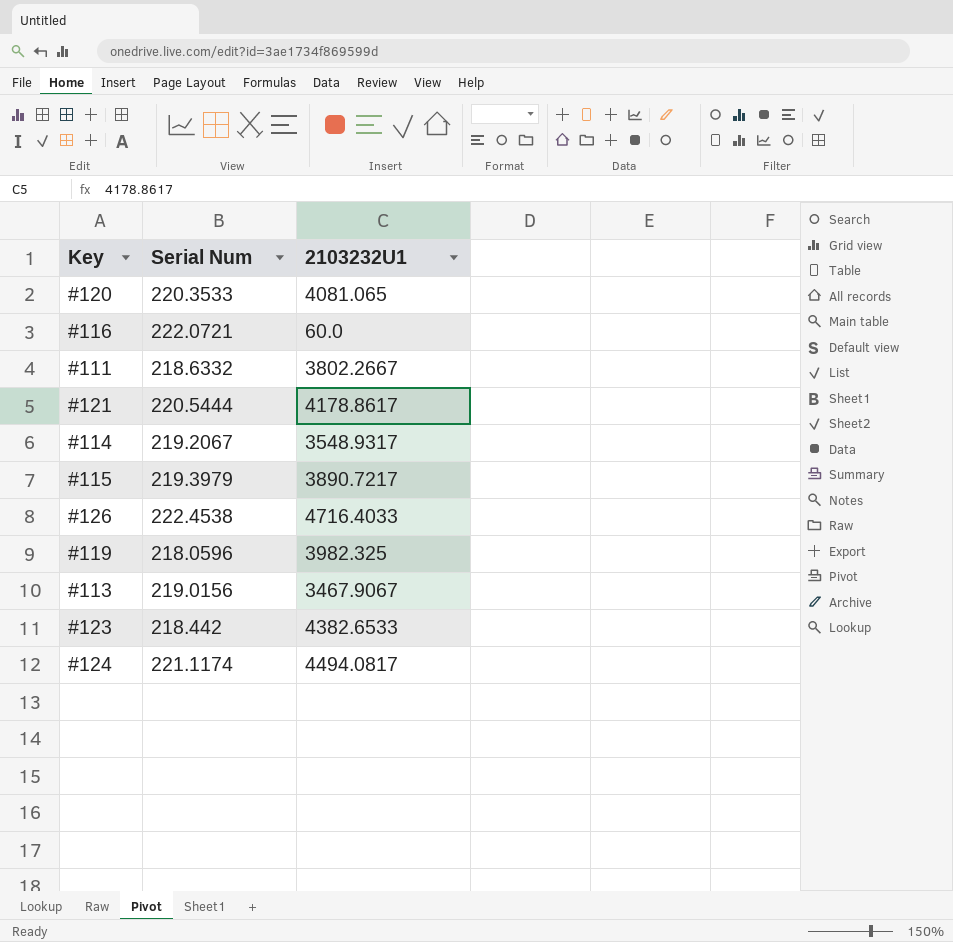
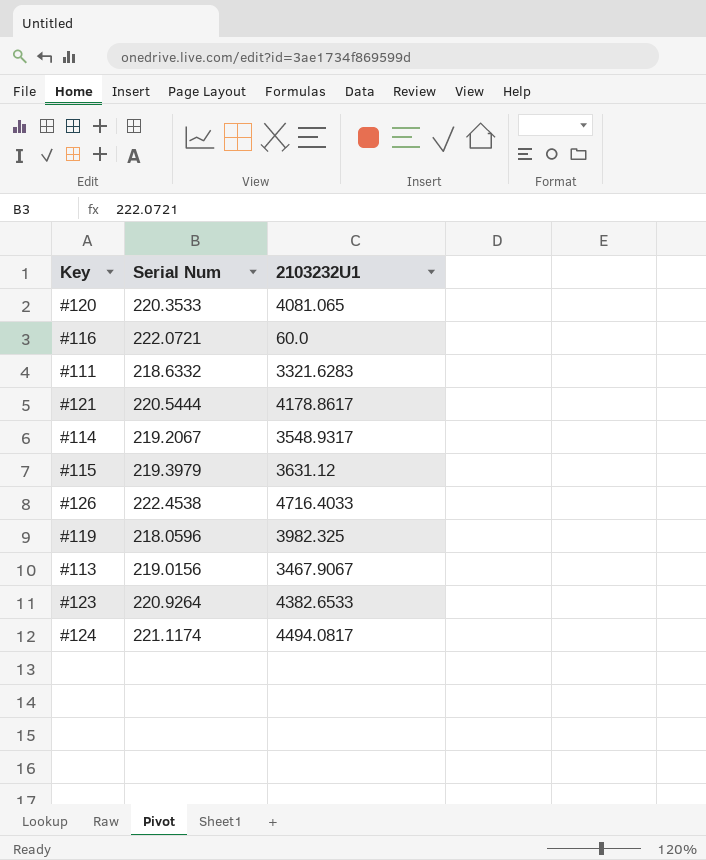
#111 | 2103232U1: 3802.2667 -> 3321.6283
#115 | 2103232U1: 3890.7217 -> 3631.12
#123 | Serial Num: 218.442 -> 220.9264

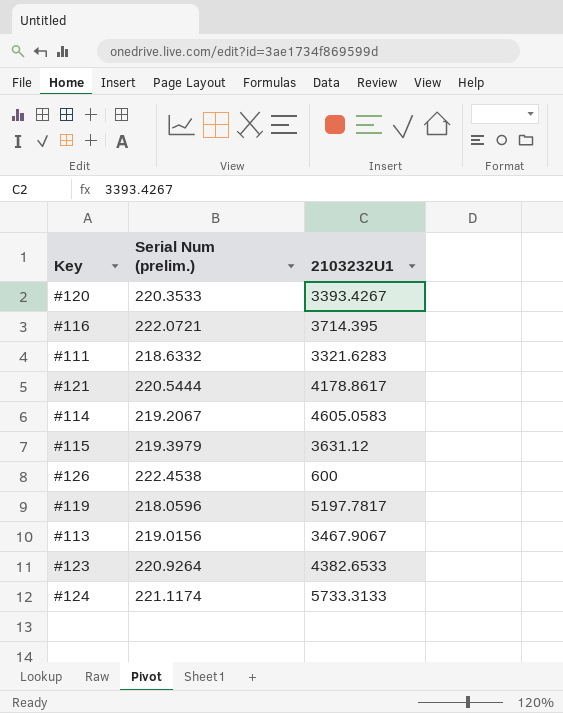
column name: Serial Num -> Serial Num (prelim.)
#120 | 2103232U1: 4081.065 -> 3393.4267
#116 | 2103232U1: 60.0 -> 3714.395
#114 | 2103232U1: 3548.9317 -> 4605.0583
#126 | 2103232U1: 4716.4033 -> 600
#119 | 2103232U1: 3982.325 -> 5197.7817
#124 | 2103232U1: 4494.0817 -> 5733.3133

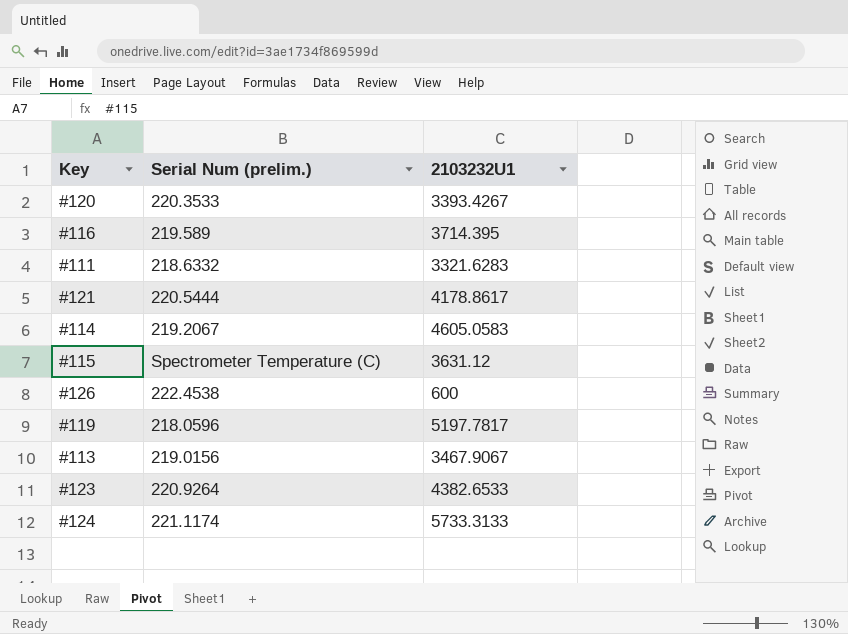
#116 | Serial Num (prelim.): 222.0721 -> 219.589
#115 | Serial Num (prelim.): 219.3979 -> Spectrometer Temperature (C)

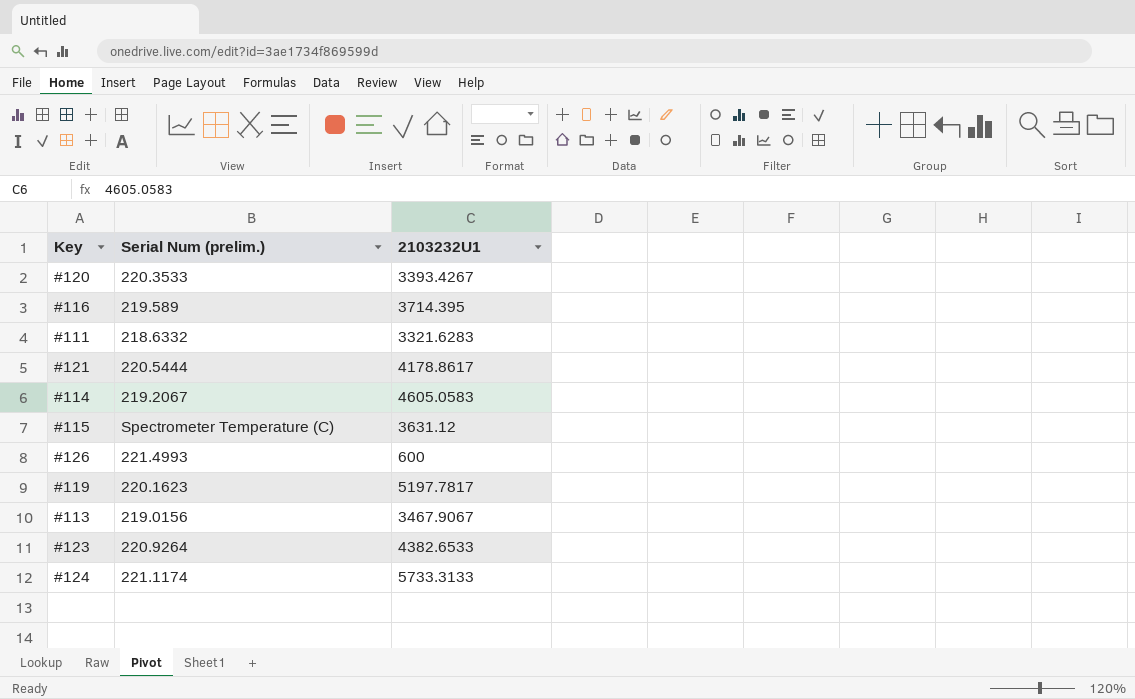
#126 | Serial Num (prelim.): 222.4538 -> 221.4993
#119 | Serial Num (prelim.): 218.0596 -> 220.1623

